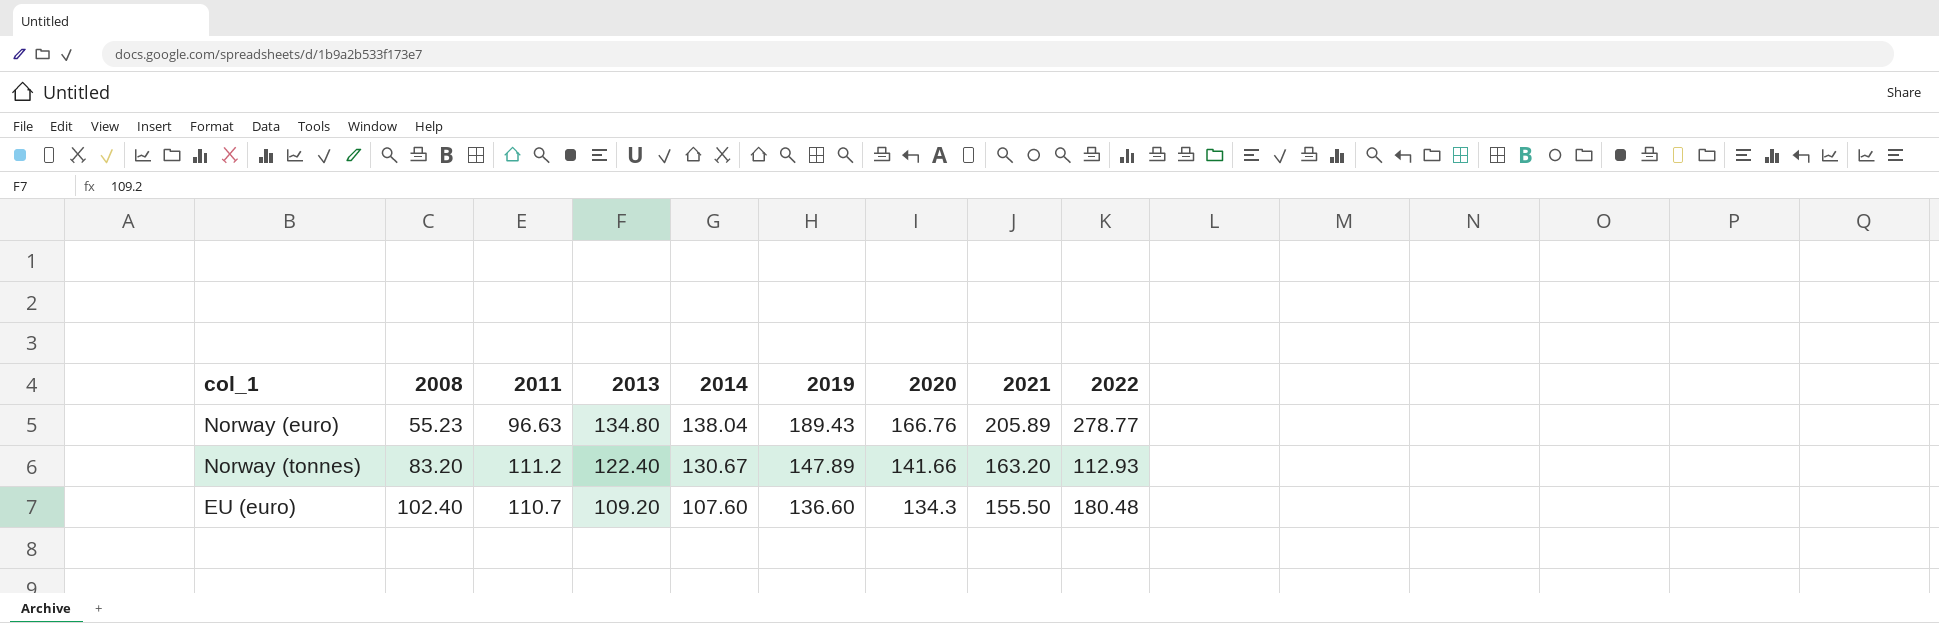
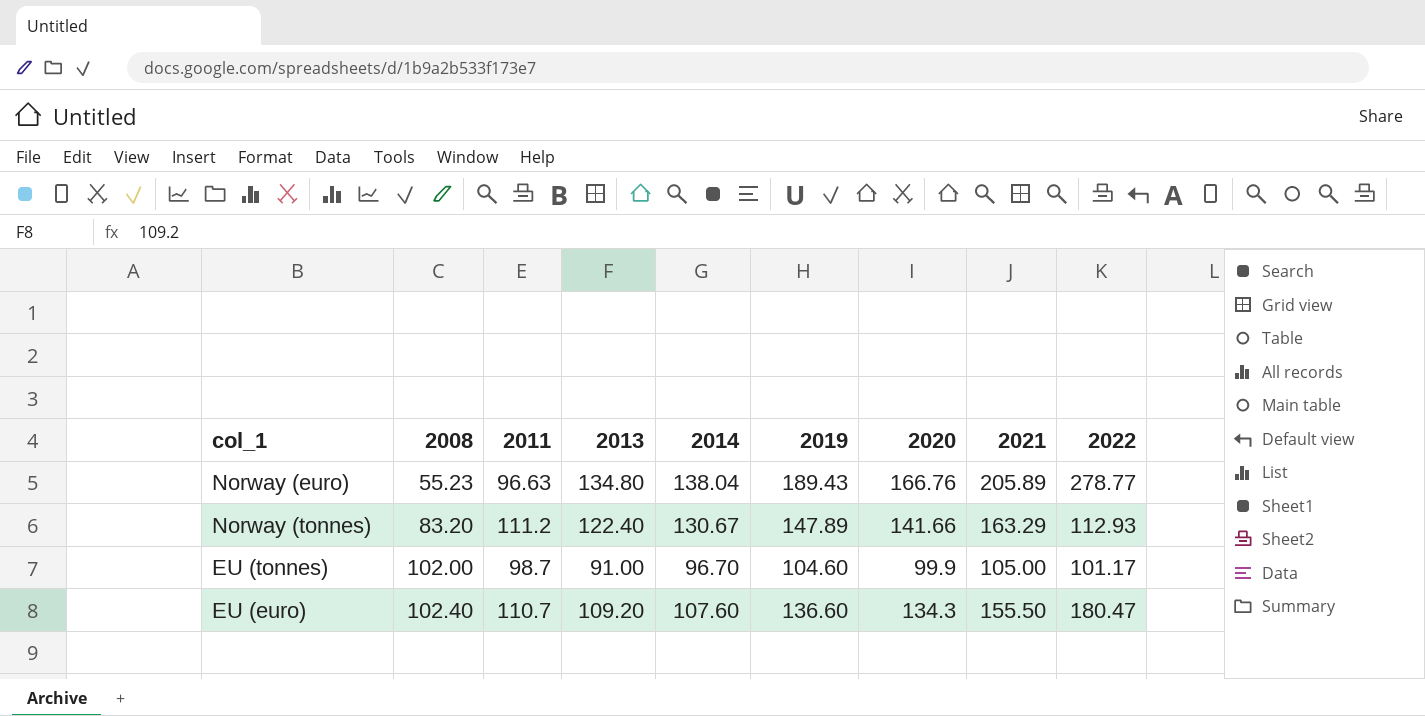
Norway (tonnes) | 2021: 163.20 -> 163.29
row EU (tonnes): none -> 102.00 | 98.7 | 91.00 | 96.70 | 104.60 | 99.9 | 105.00 | 101.17
EU (euro) | 2022: 180.48 -> 180.47

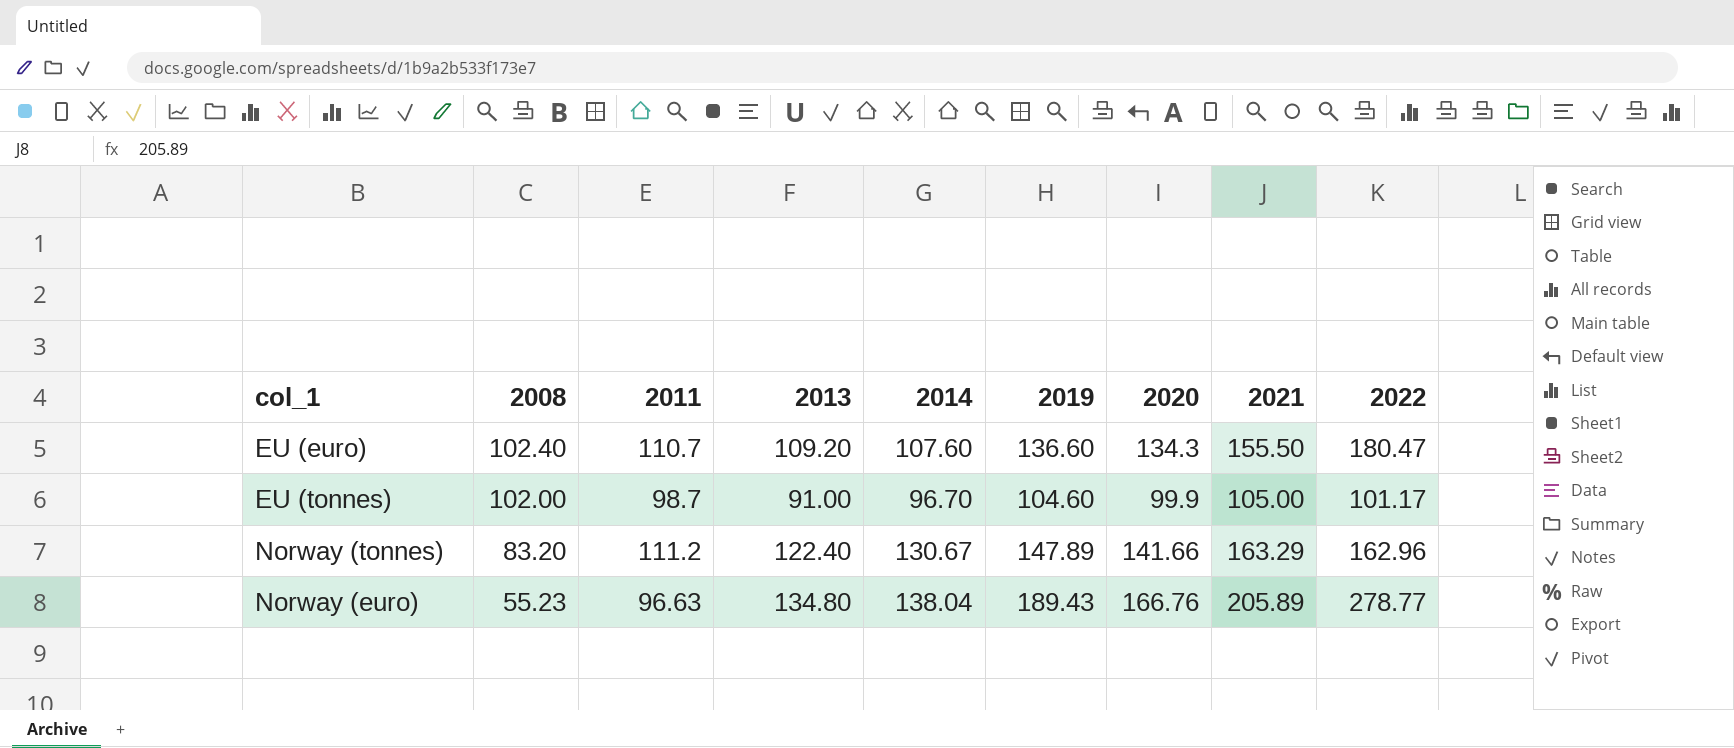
row order: 2008 ascending -> 2008 descending
Norway (tonnes) | 2022: 112.93 -> 162.96

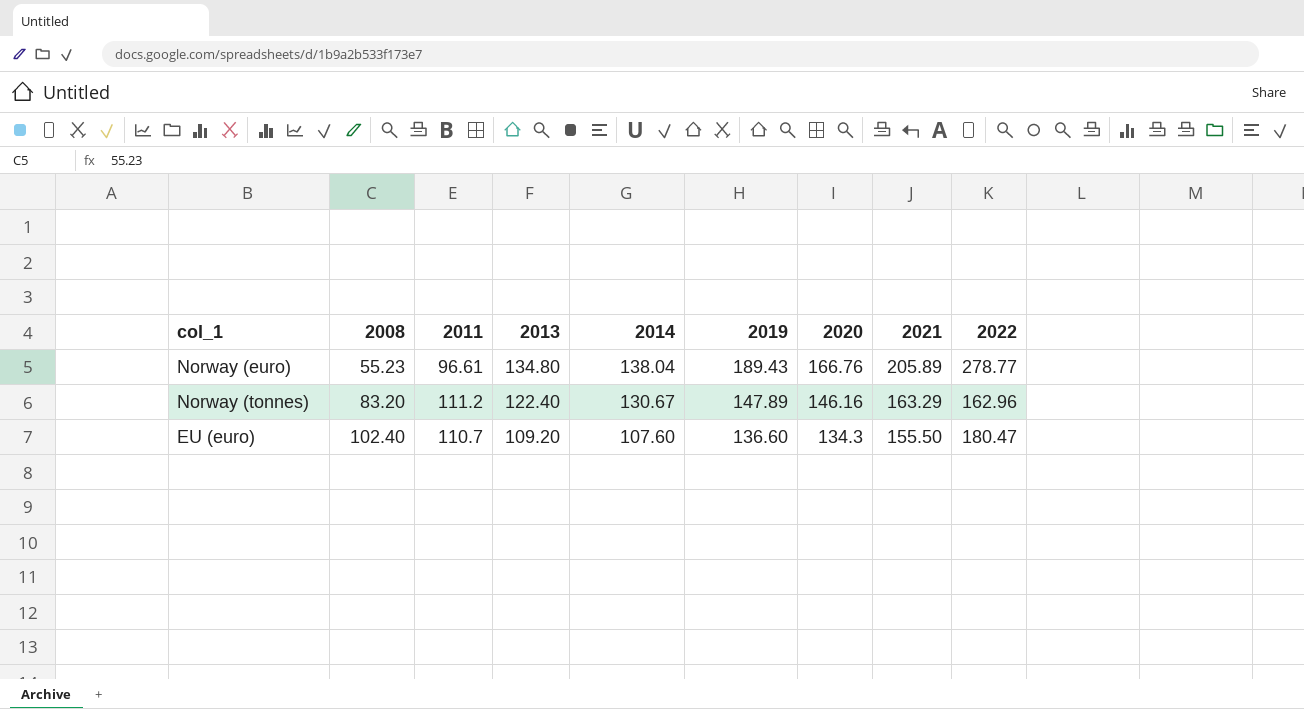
row order: 2008 descending -> 2008 ascending
row EU (tonnes): 102.00 | 98.7 | 91.00 | 96.70 | 104.60 | 99.9 | 105.00 | 101.17 -> none
Norway (euro) | 2011: 96.63 -> 96.61
Norway (tonnes) | 2020: 141.66 -> 146.16

